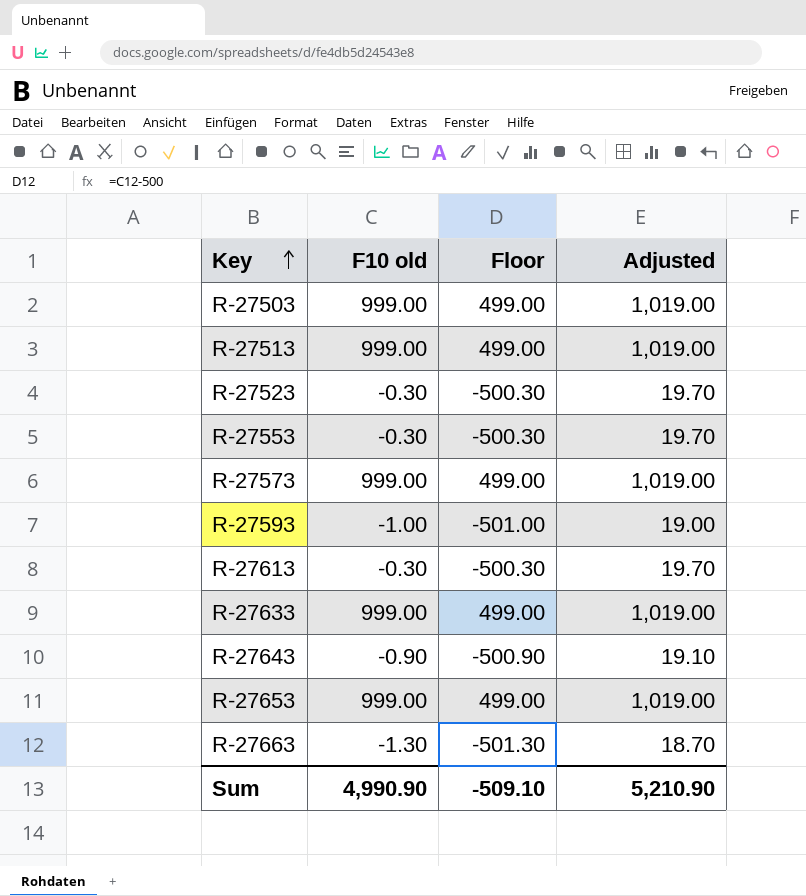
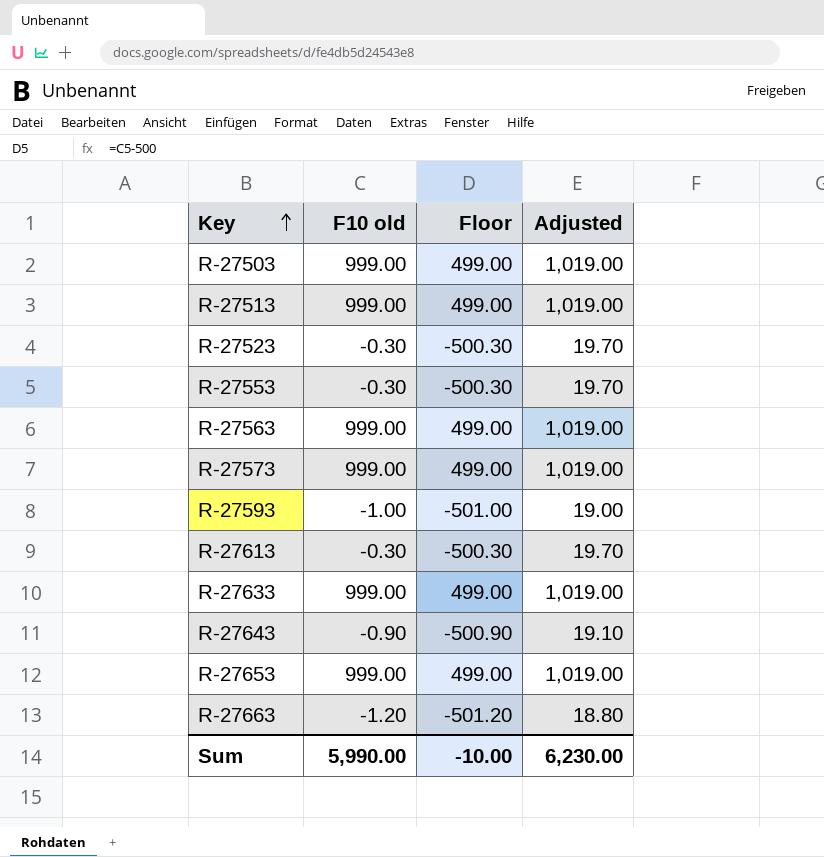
row R-27563: none -> 999.00 | 499.00 | 1,019.00
R-27663 | F10 old: -1.30 -> -1.20
R-27663 | Floor: -501.30 -> -501.20
R-27663 | Adjusted: 18.70 -> 18.80
Sum | F10 old: 4,990.90 -> 5,990.00
Sum | Floor: -509.10 -> -10.00
Sum | Adjusted: 5,210.90 -> 6,230.00

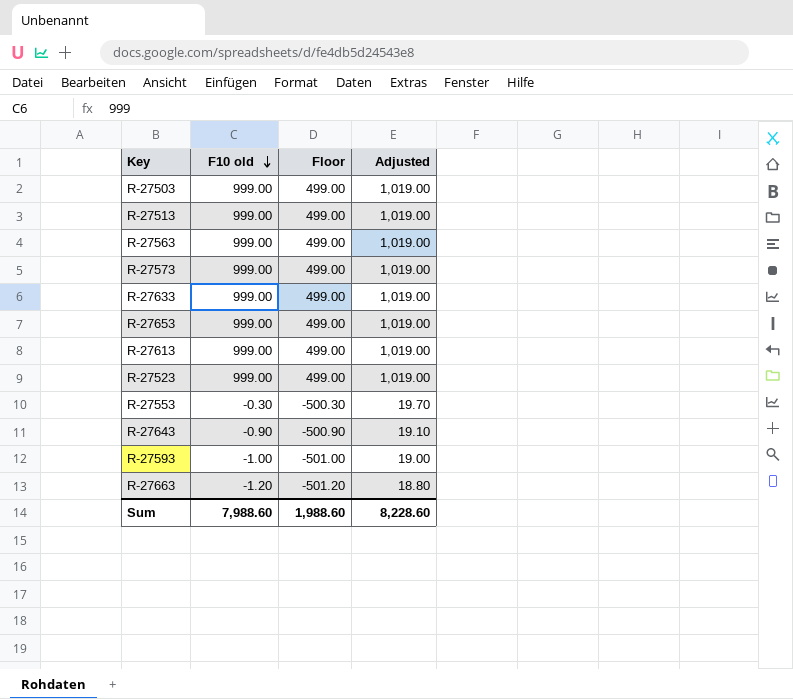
row order: Key ascending -> F10 old descending
R-27613 | F10 old: -0.30 -> 999.00
R-27613 | Floor: -500.30 -> 499.00
R-27613 | Adjusted: 19.70 -> 1,019.00
R-27523 | F10 old: -0.30 -> 999.00
R-27523 | Floor: -500.30 -> 499.00
R-27523 | Adjusted: 19.70 -> 1,019.00
Sum | F10 old: 5,990.00 -> 7,988.60
Sum | Floor: -10.00 -> 1,988.60
Sum | Adjusted: 6,230.00 -> 8,228.60

